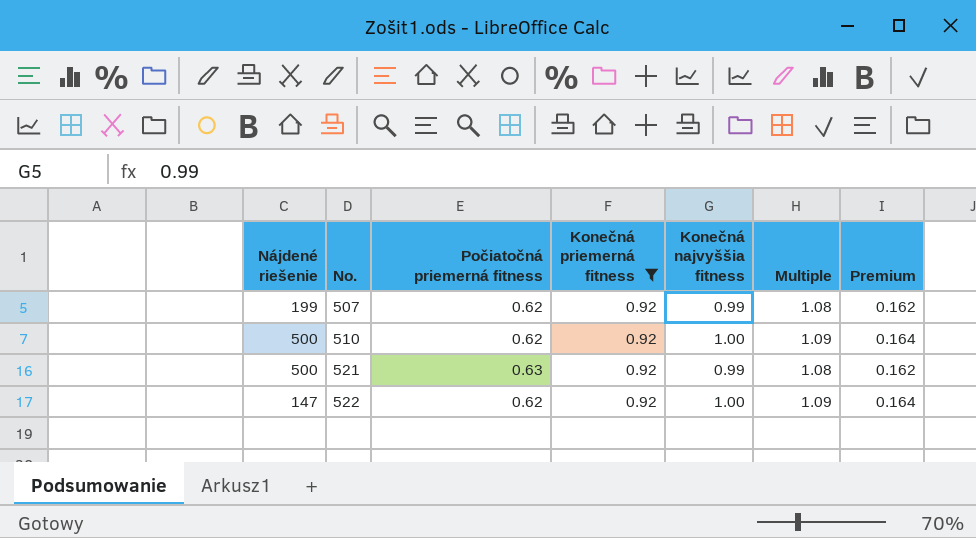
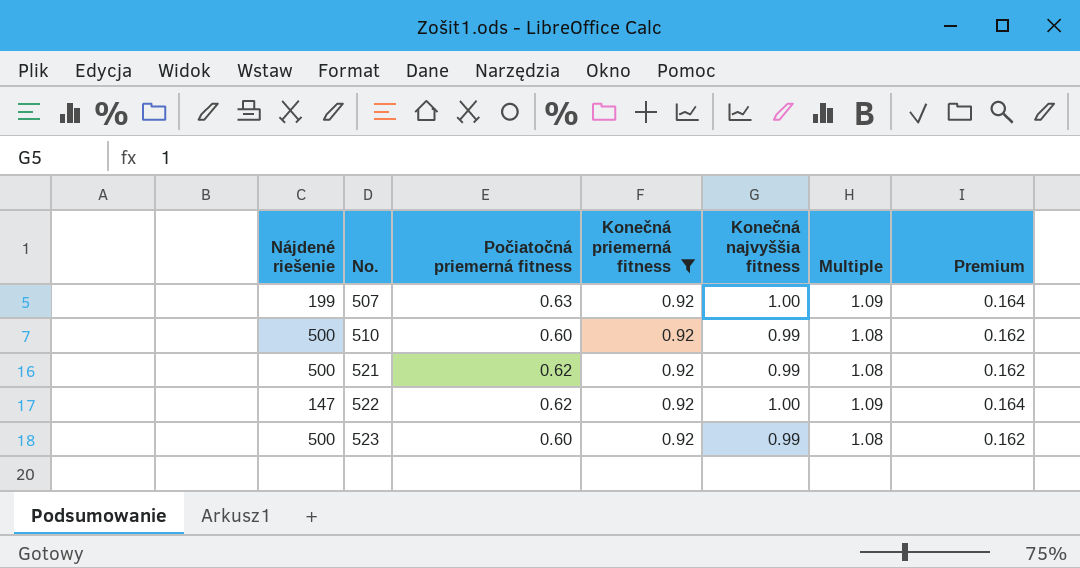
507 | Počiatočná priemerná fitness: 0.62 -> 0.63
507 | Konečná najvyššia fitness: 0.99 -> 1.00
507 | Multiple: 1.08 -> 1.09
507 | Premium: 0.162 -> 0.164
510 | Počiatočná priemerná fitness: 0.62 -> 0.60
510 | Konečná najvyššia fitness: 1.00 -> 0.99
510 | Multiple: 1.09 -> 1.08
510 | Premium: 0.164 -> 0.162
521 | Počiatočná priemerná fitness: 0.63 -> 0.62
row 523: none -> 500 | 0.60 | 0.92 | 0.99 | 1.08 | 0.162

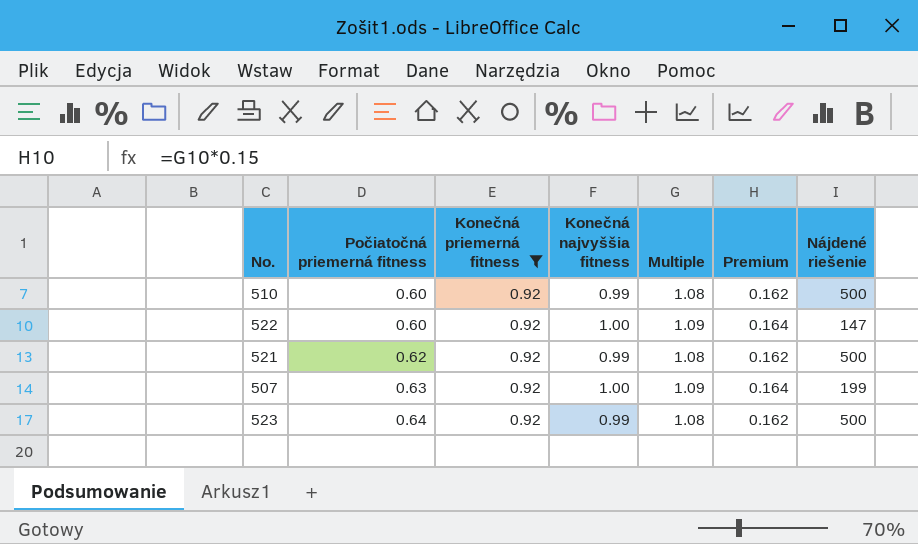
row order: No. ascending -> Počiatočná priemerná fitness ascending
column Nájdené riešenie | position: 1 -> 7
522 | Počiatočná priemerná fitness: 0.62 -> 0.60
523 | Počiatočná priemerná fitness: 0.60 -> 0.64

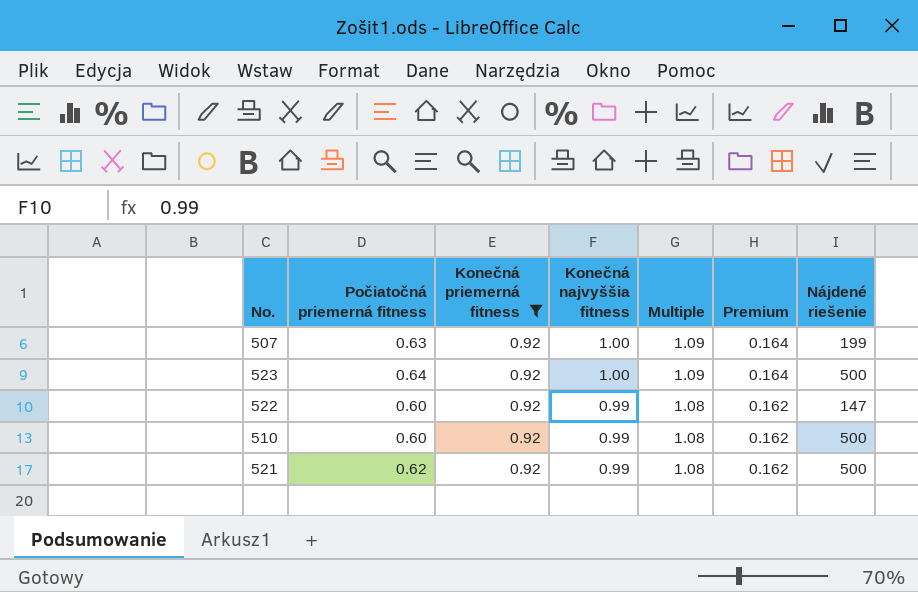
row order: Počiatočná priemerná fitness ascending -> Konečná najvyššia fitness descending
523 | Konečná najvyššia fitness: 0.99 -> 1.00
523 | Multiple: 1.08 -> 1.09
523 | Premium: 0.162 -> 0.164
522 | Konečná najvyššia fitness: 1.00 -> 0.99
522 | Multiple: 1.09 -> 1.08
522 | Premium: 0.164 -> 0.162

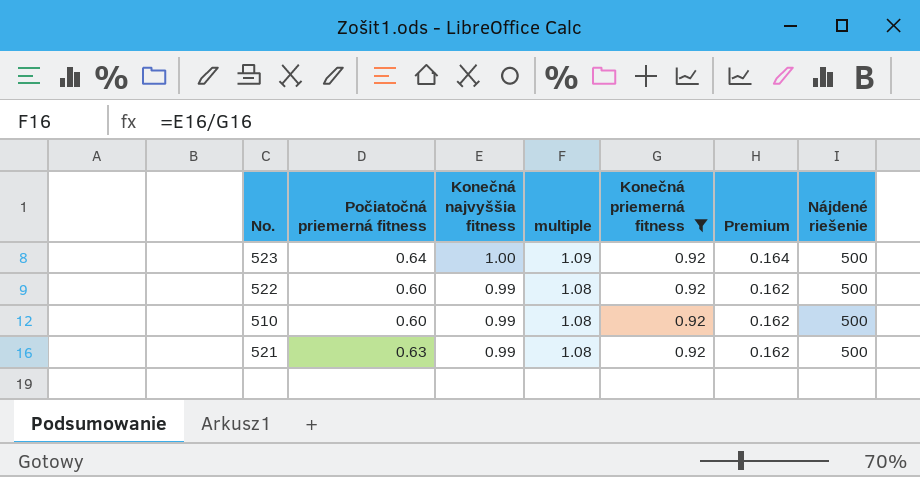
column name: Multiple -> multiple
column Konečná priemerná fitness | position: 3 -> 5
row 507: 0.63 | 0.92 | 1.00 | 1.09 | 0.164 | 199 -> none
522 | Nájdené riešenie: 147 -> 500
521 | Počiatočná priemerná fitness: 0.62 -> 0.63

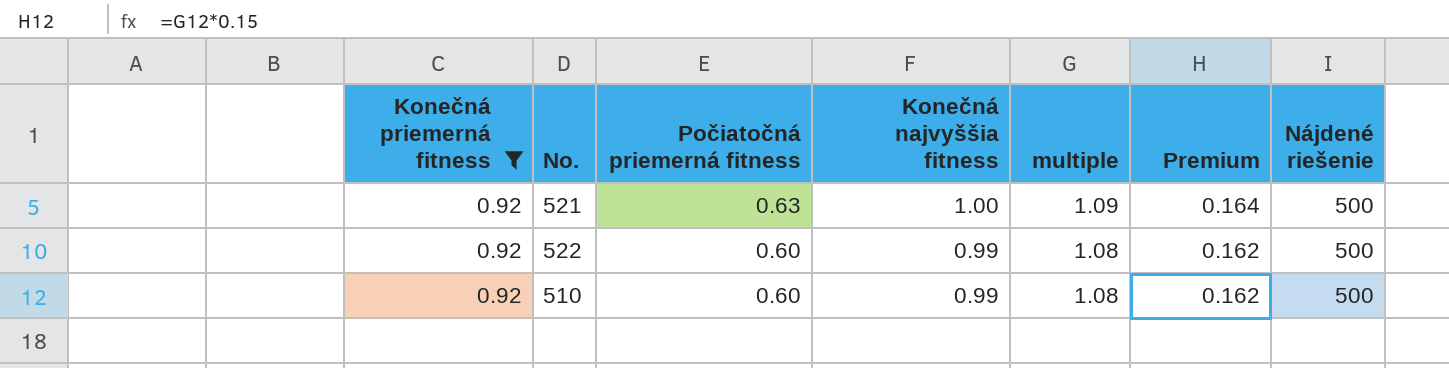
row order: Konečná najvyššia fitness descending -> Počiatočná priemerná fitness descending
column Konečná priemerná fitness | position: 5 -> 1
row 523: 0.64 | 1.00 | 1.09 | 0.92 | 0.164 | 500 -> none
521 | Konečná najvyššia fitness: 0.99 -> 1.00
521 | multiple: 1.08 -> 1.09
521 | Premium: 0.162 -> 0.164

